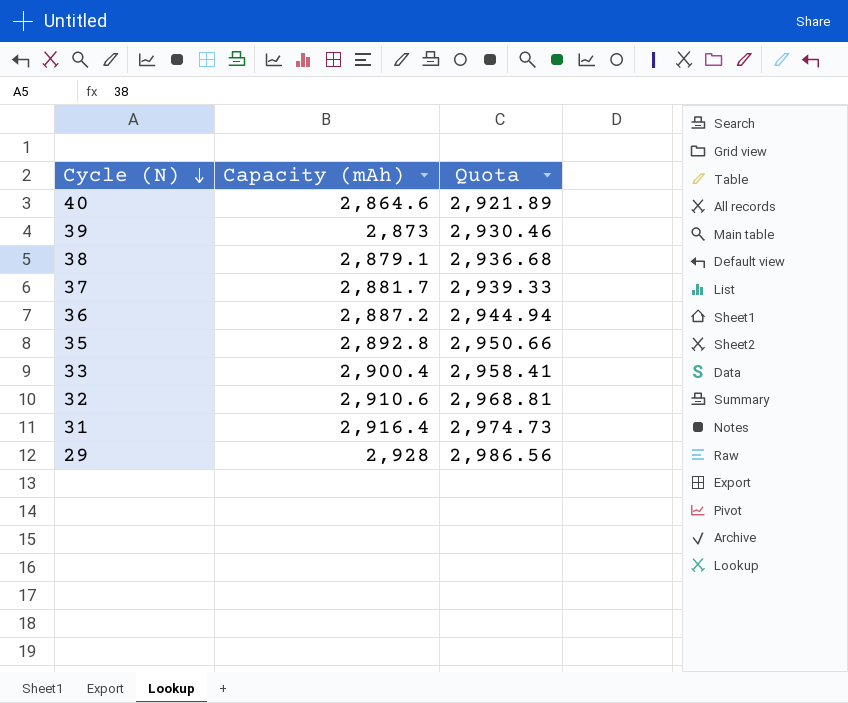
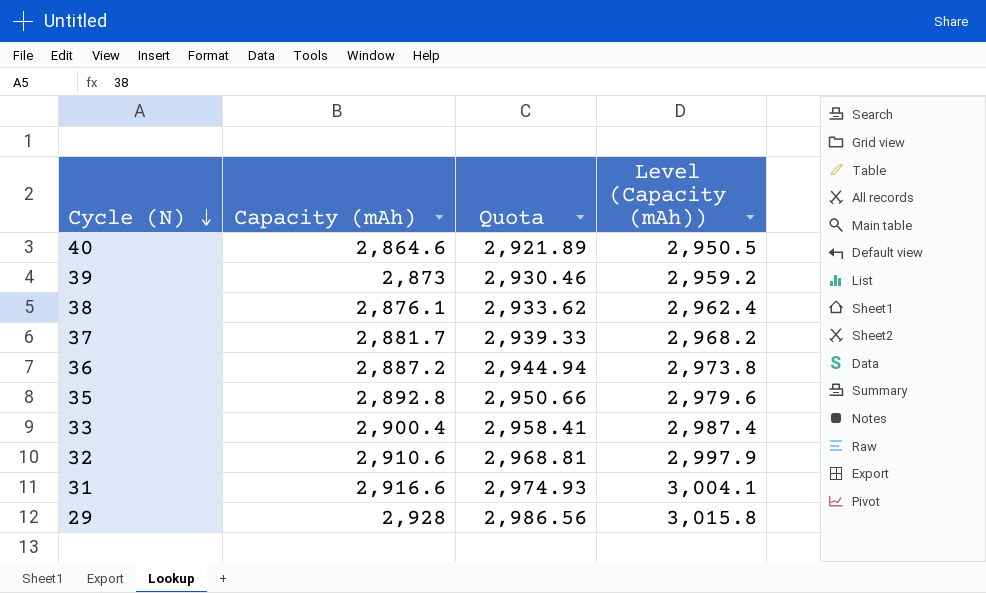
column Level (Capacity (mAh)) | formula: none -> [Capacity (mAh)] * 1.03
38 | Capacity (mAh): 2,879.1 -> 2,876.1
38 | Quota: 2,936.68 -> 2,933.62
31 | Capacity (mAh): 2,916.4 -> 2,916.6
31 | Quota: 2,974.73 -> 2,974.93

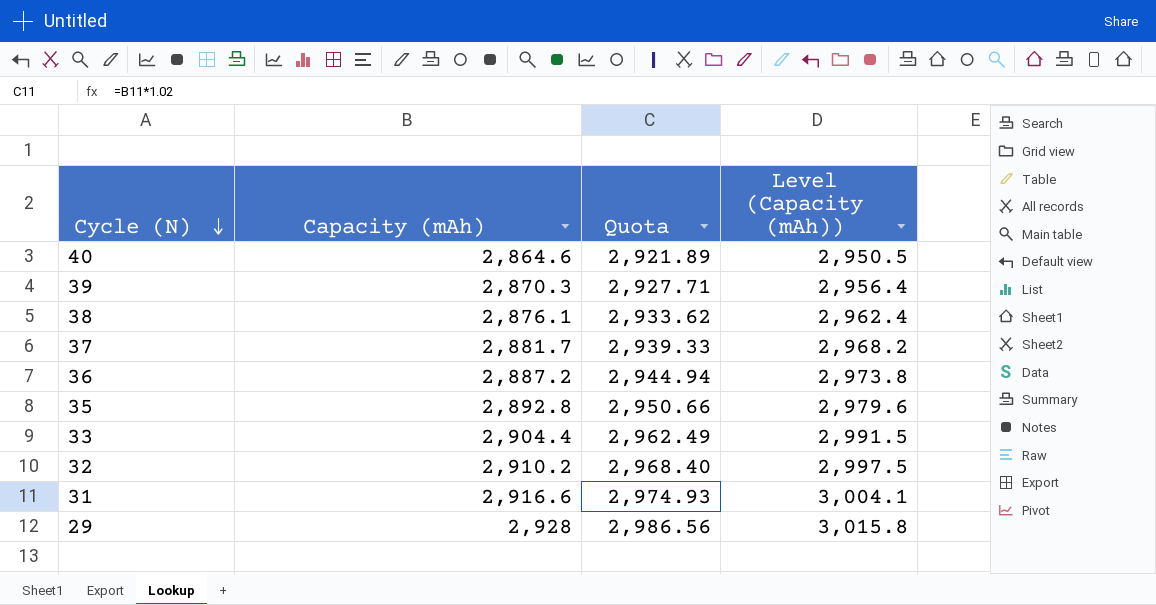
39 | Capacity (mAh): 2,873 -> 2,870.3
39 | Quota: 2,930.46 -> 2,927.71
39 | Level (Capacity (mAh)): 2,959.2 -> 2,956.4
33 | Capacity (mAh): 2,900.4 -> 2,904.4
33 | Quota: 2,958.41 -> 2,962.49
33 | Level (Capacity (mAh)): 2,987.4 -> 2,991.5
32 | Capacity (mAh): 2,910.6 -> 2,910.2
32 | Quota: 2,968.81 -> 2,968.40
32 | Level (Capacity (mAh)): 2,997.9 -> 2,997.5

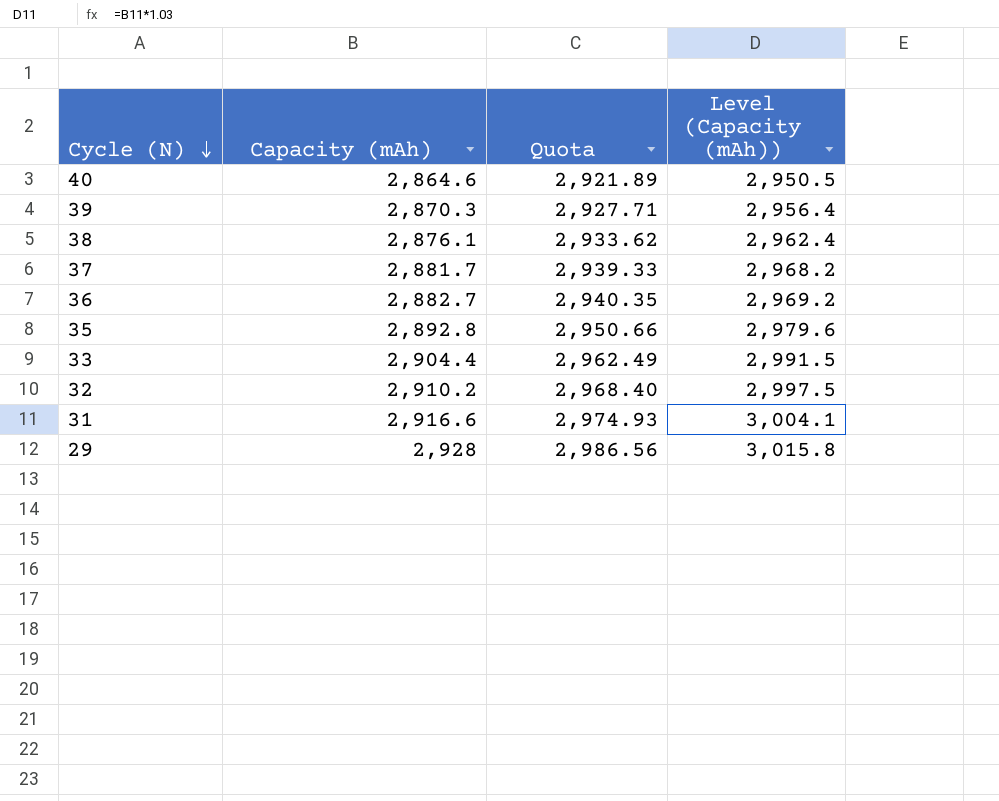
36 | Capacity (mAh): 2,887.2 -> 2,882.7
36 | Quota: 2,944.94 -> 2,940.35
36 | Level (Capacity (mAh)): 2,973.8 -> 2,969.2

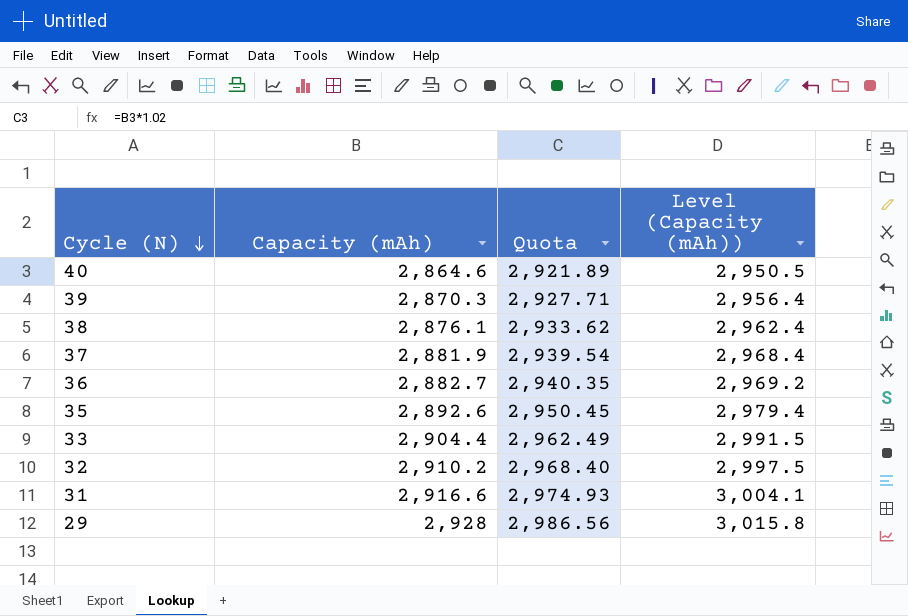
37 | Capacity (mAh): 2,881.7 -> 2,881.9
37 | Quota: 2,939.33 -> 2,939.54
37 | Level (Capacity (mAh)): 2,968.2 -> 2,968.4
35 | Capacity (mAh): 2,892.8 -> 2,892.6
35 | Quota: 2,950.66 -> 2,950.45
35 | Level (Capacity (mAh)): 2,979.6 -> 2,979.4

